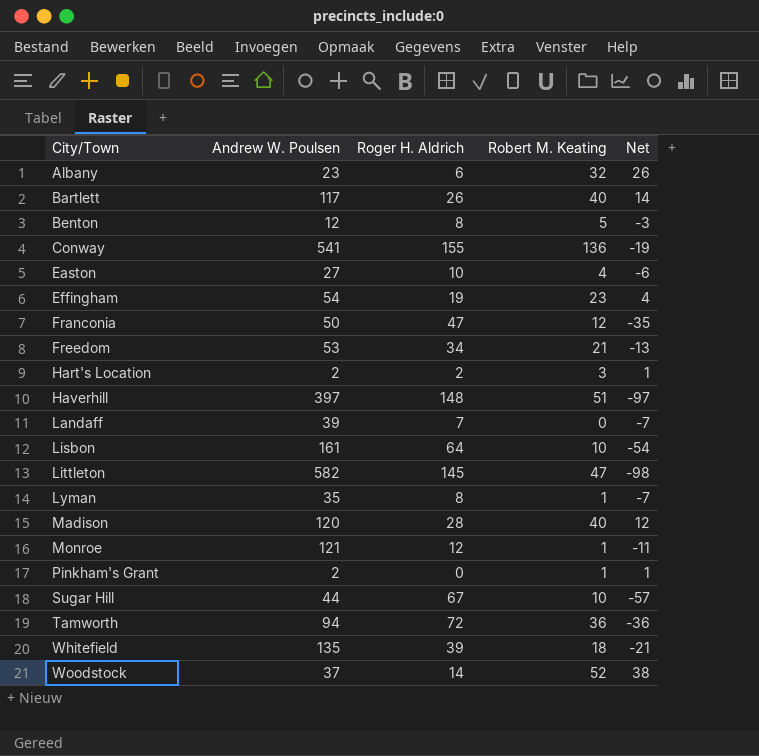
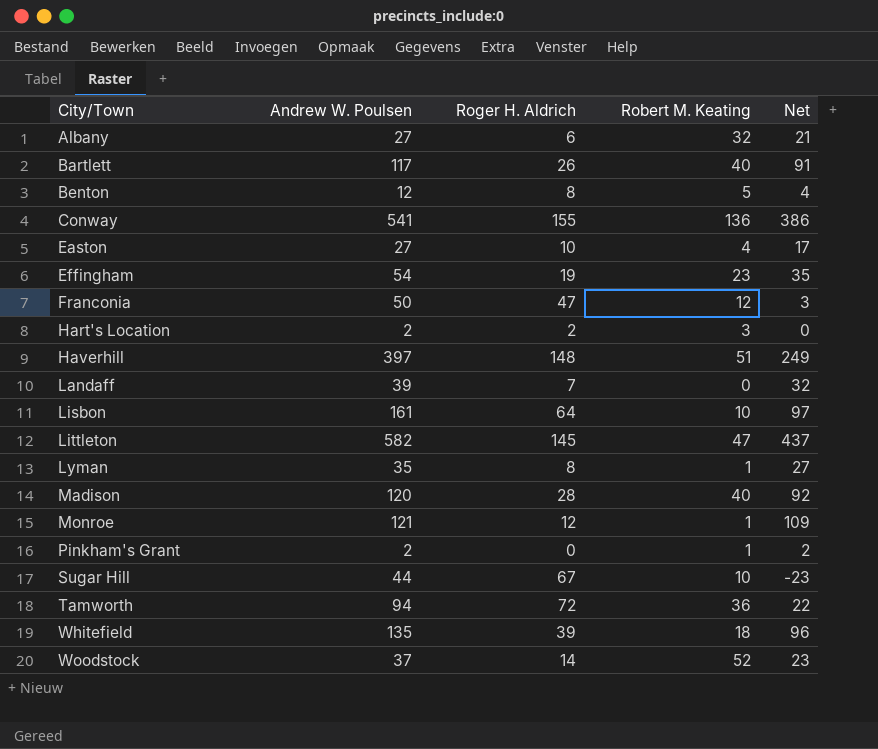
column Net | formula: [Robert M. Keating] - [Roger H. Aldrich] -> [Andrew W. Poulsen] - [Roger H. Aldrich]
row Freedom: 53 | 34 | 21 | -13 -> none
Albany | Andrew W. Poulsen: 23 -> 27

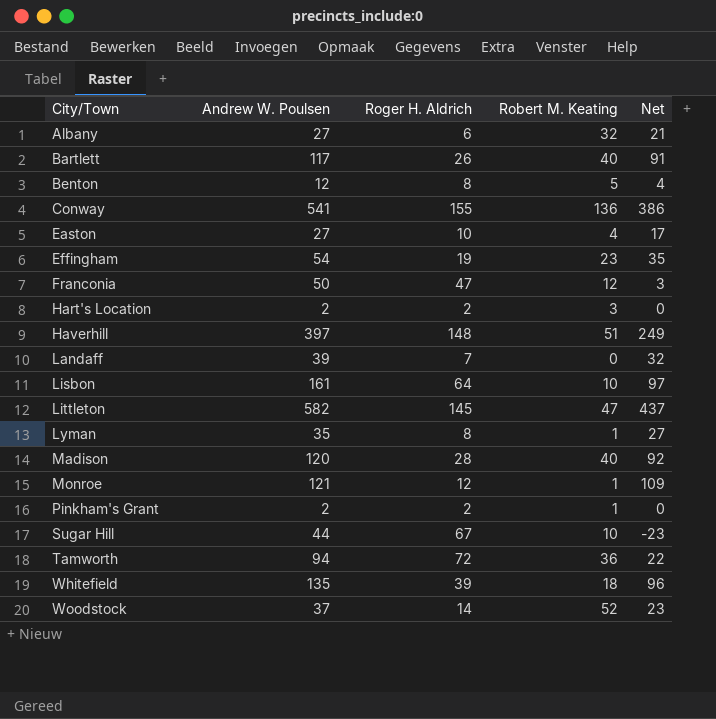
Pinkham's Grant | Roger H. Aldrich: 0 -> 2
Pinkham's Grant | Net: 2 -> 0

